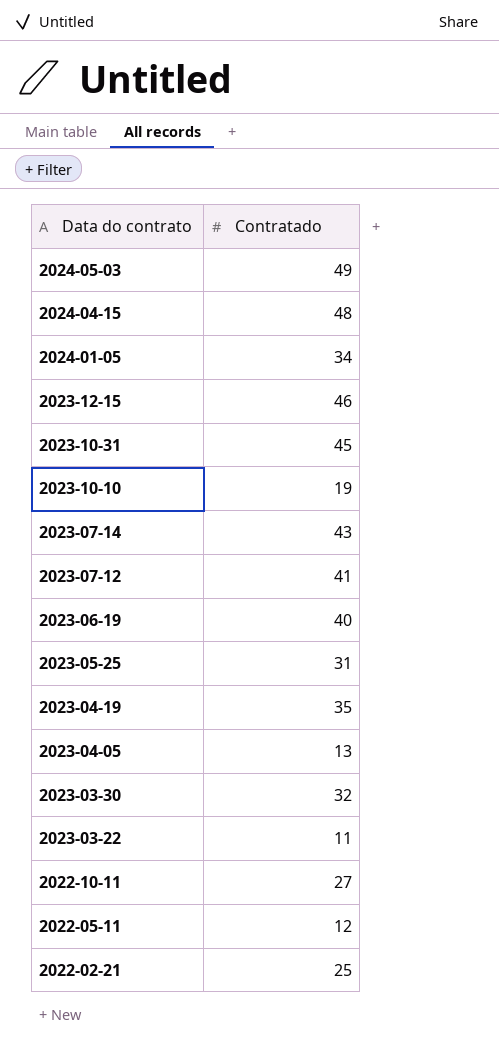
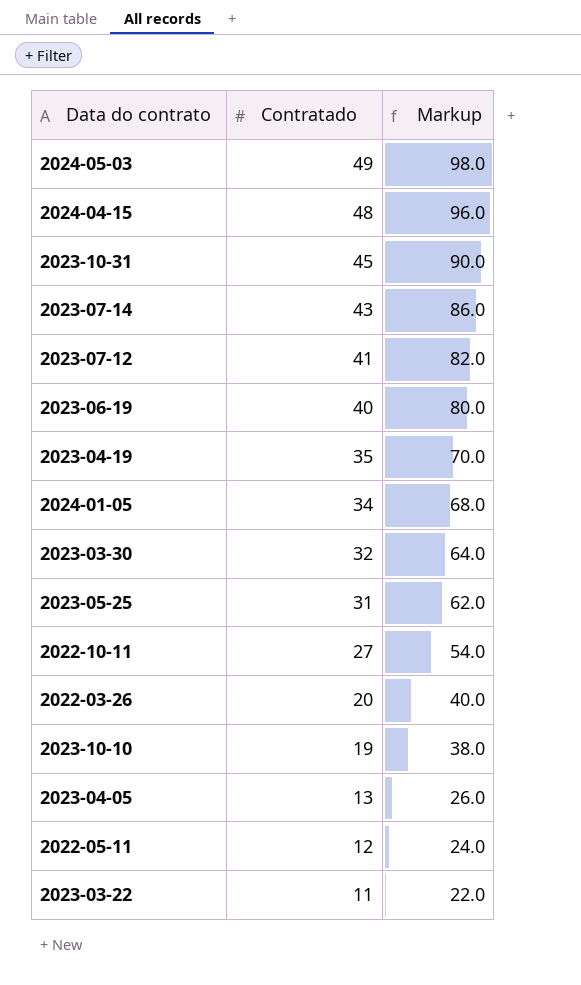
row order: Data do contrato descending -> Contratado descending
column Markup | formula: none -> [Contratado] * 2
row 2023-12-15: 46 -> none
row 2022-02-21: 25 -> none
row 2022-03-26: none -> 20 | 40.0

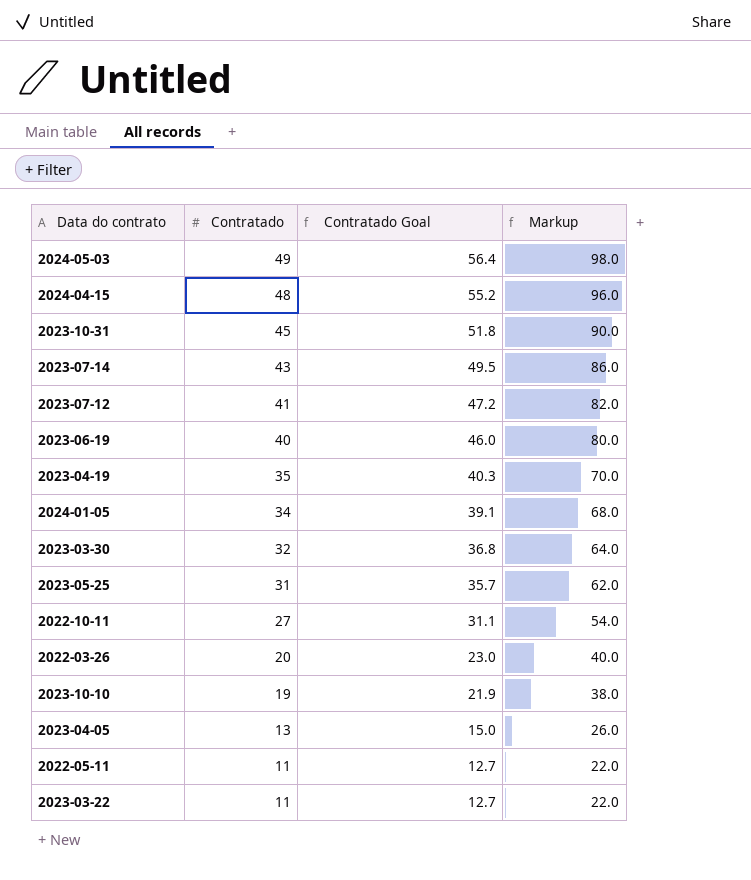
column Contratado Goal | formula: none -> [Contratado] * 1.15
2022-05-11 | Contratado: 12 -> 11
2022-05-11 | Markup: 24.0 -> 22.0

